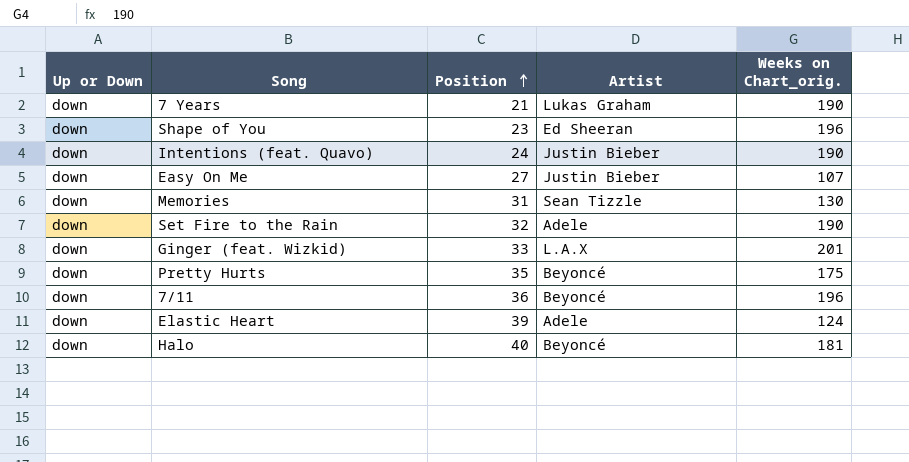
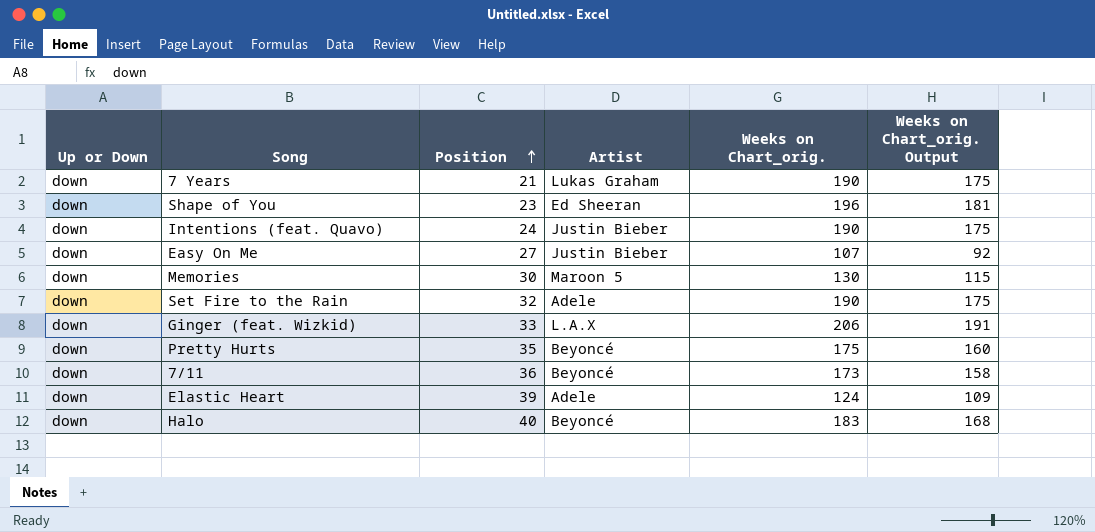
column Weeks on Chart_orig. Output | formula: none -> [Weeks on Chart_orig.] - 15
Memories | Position: 31 -> 30
Memories | Artist: Sean Tizzle -> Maroon 5
Ginger (feat. Wizkid) | Weeks on Chart_orig.: 201 -> 206
7/11 | Weeks on Chart_orig.: 196 -> 173
Halo | Weeks on Chart_orig.: 181 -> 183

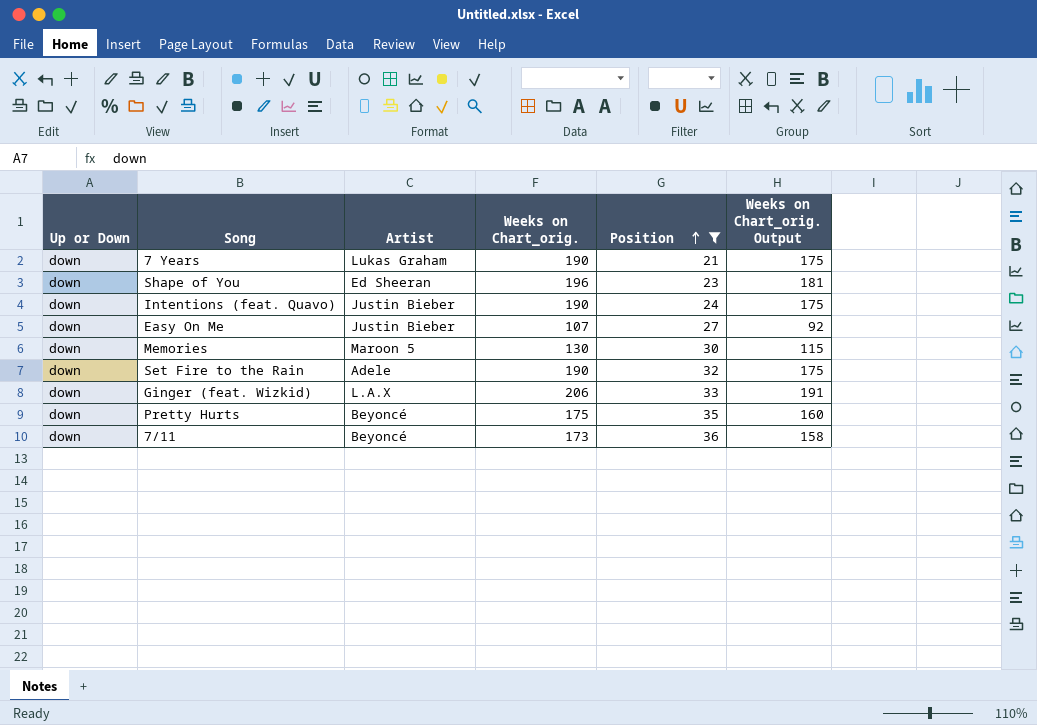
filter: none -> Position <= 36
column Position | position: 3 -> 5

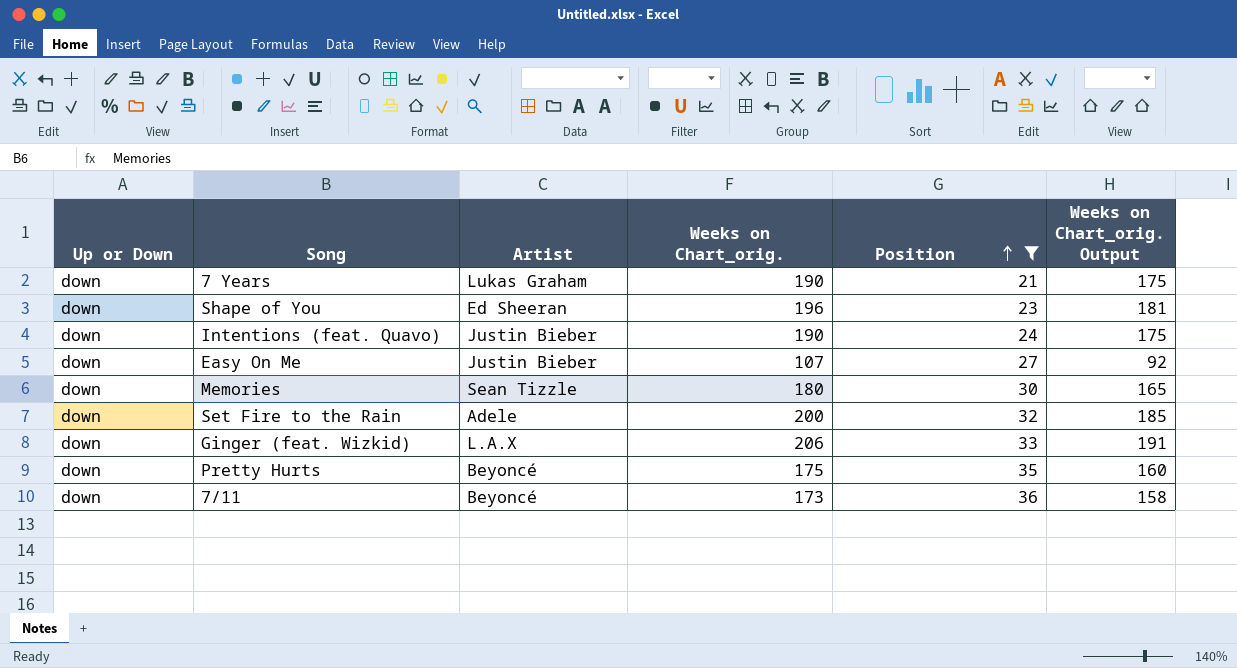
Memories | Artist: Maroon 5 -> Sean Tizzle
Memories | Weeks on Chart_orig.: 130 -> 180
Memories | Weeks on Chart_orig. Output: 115 -> 165
Set Fire to the Rain | Weeks on Chart_orig.: 190 -> 200
Set Fire to the Rain | Weeks on Chart_orig. Output: 175 -> 185

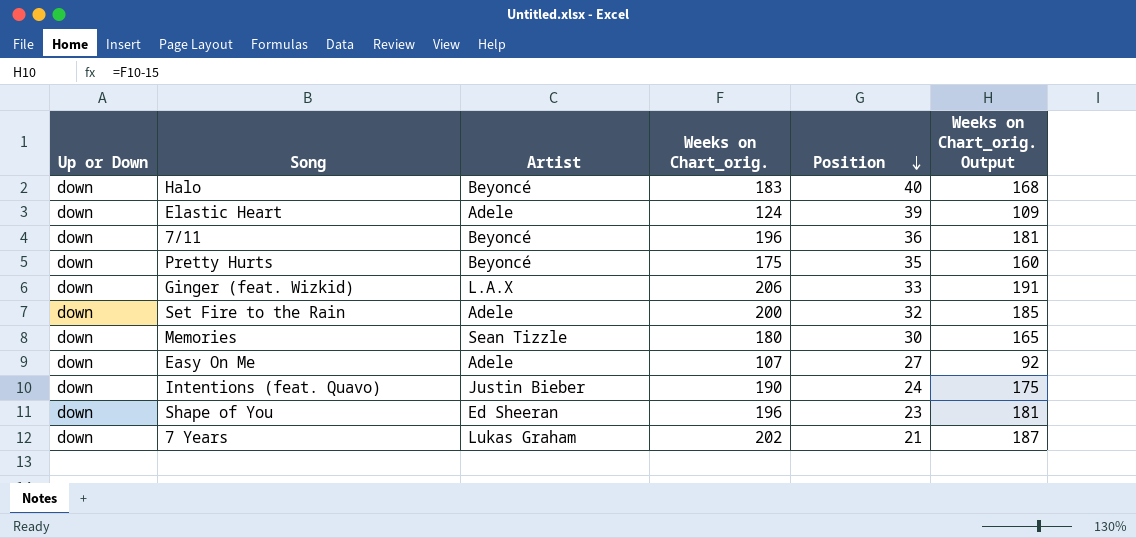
filter: Position <= 36 -> none
row order: Position ascending -> Position descending
7/11 | Weeks on Chart_orig.: 173 -> 196
7/11 | Weeks on Chart_orig. Output: 158 -> 181
Easy On Me | Artist: Justin Bieber -> Adele
7 Years | Weeks on Chart_orig.: 190 -> 202
7 Years | Weeks on Chart_orig. Output: 175 -> 187

